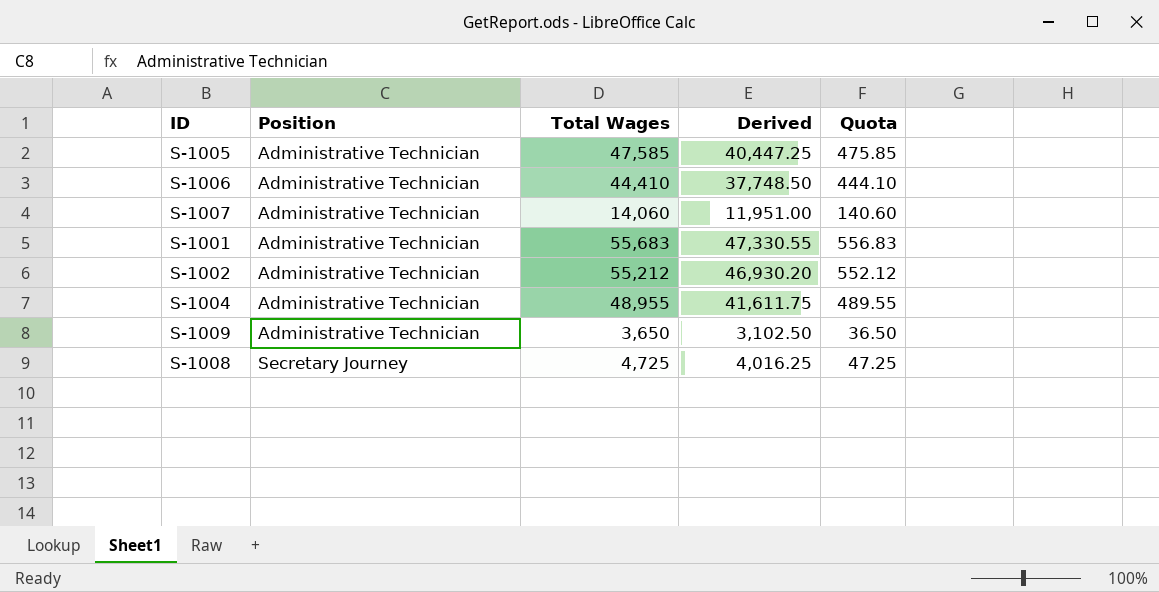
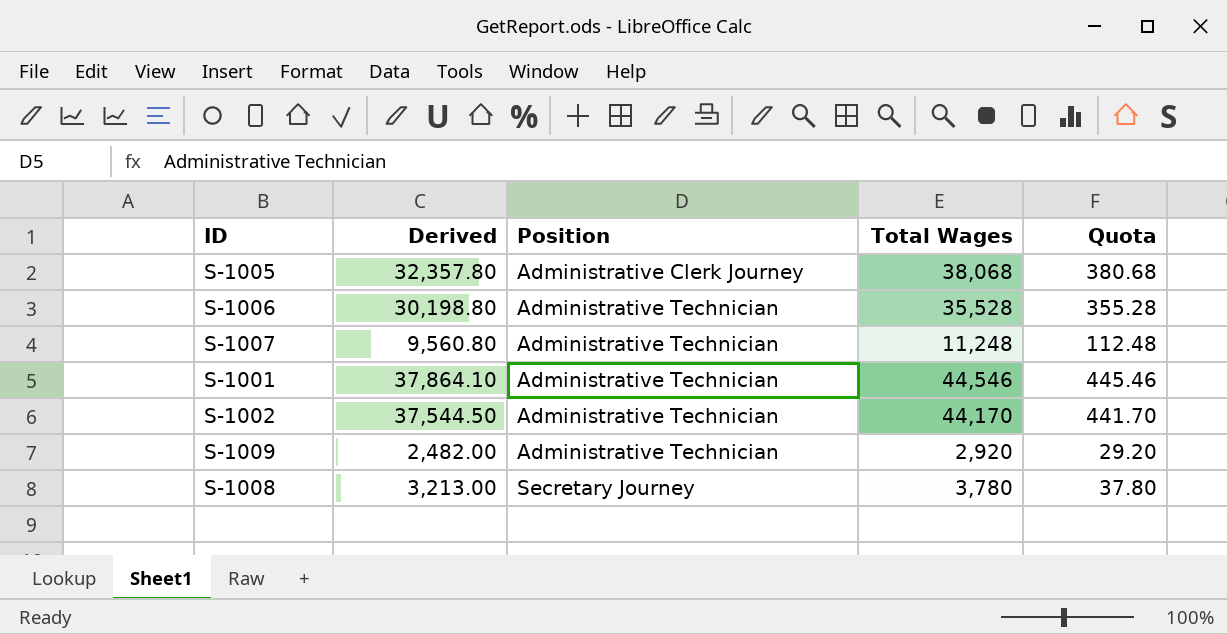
column Derived | position: 4 -> 2
row S-1004: Administrative Technician | 48,955 | 41,611.75 | 489.55 -> none
S-1005 | Derived: 40,447.25 -> 32,357.80
S-1005 | Position: Administrative Technician -> Administrative Clerk Journey
S-1005 | Total Wages: 47,585 -> 38,068
S-1005 | Quota: 475.85 -> 380.68
S-1006 | Derived: 37,748.50 -> 30,198.80
S-1006 | Total Wages: 44,410 -> 35,528
S-1006 | Quota: 444.10 -> 355.28
S-1007 | Derived: 11,951.00 -> 9,560.80
S-1007 | Total Wages: 14,060 -> 11,248
S-1007 | Quota: 140.60 -> 112.48
S-1001 | Derived: 47,330.55 -> 37,864.10
S-1001 | Total Wages: 55,683 -> 44,546
S-1001 | Quota: 556.83 -> 445.46
S-1002 | Derived: 46,930.20 -> 37,544.50
S-1002 | Total Wages: 55,212 -> 44,170
S-1002 | Quota: 552.12 -> 441.70
S-1009 | Derived: 3,102.50 -> 2,482.00
S-1009 | Total Wages: 3,650 -> 2,920
S-1009 | Quota: 36.50 -> 29.20
S-1008 | Derived: 4,016.25 -> 3,213.00
S-1008 | Total Wages: 4,725 -> 3,780
S-1008 | Quota: 47.25 -> 37.80

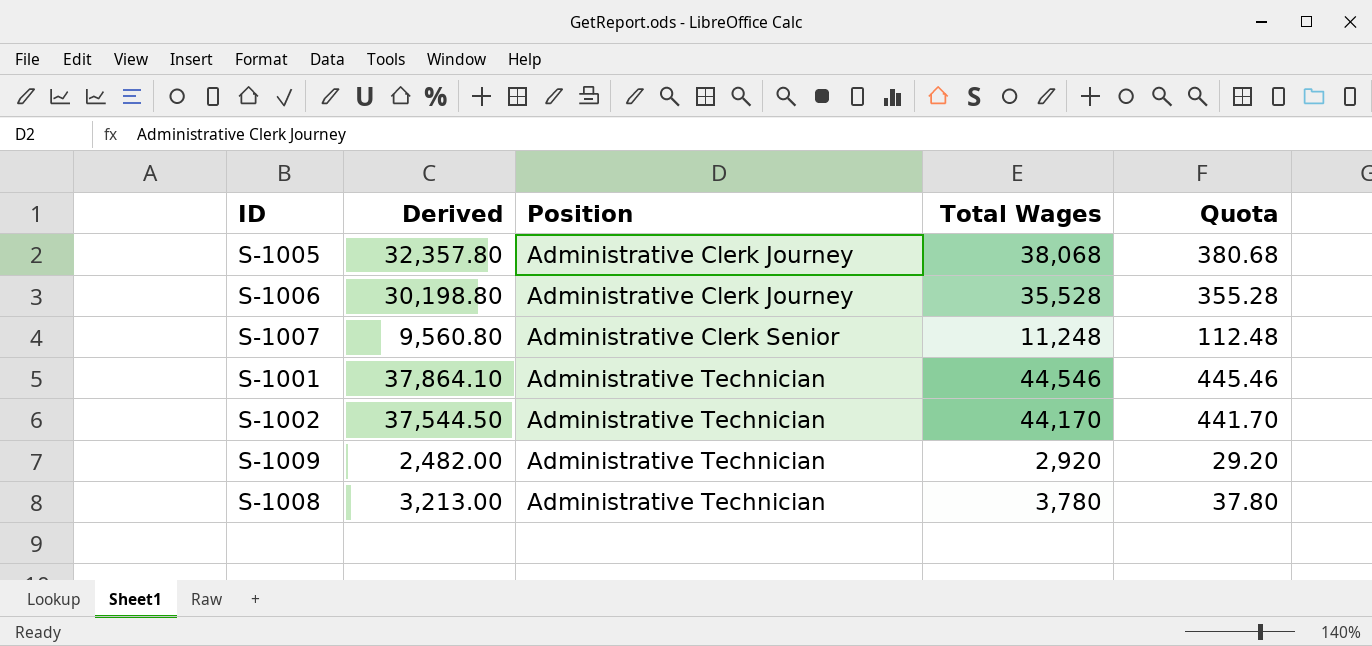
S-1006 | Position: Administrative Technician -> Administrative Clerk Journey
S-1007 | Position: Administrative Technician -> Administrative Clerk Senior
S-1008 | Position: Secretary Journey -> Administrative Technician

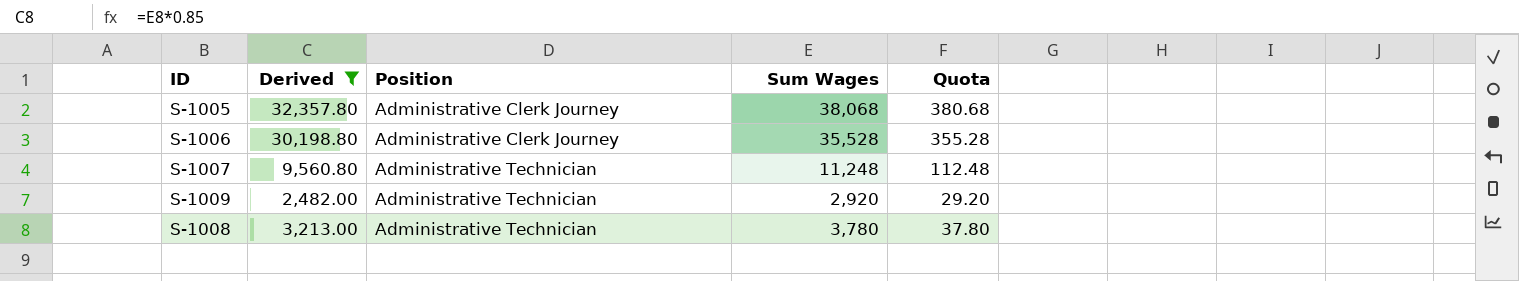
filter: none -> Derived <= 32,357.80
column name: Total Wages -> Sum Wages
S-1007 | Position: Administrative Clerk Senior -> Administrative Technician

